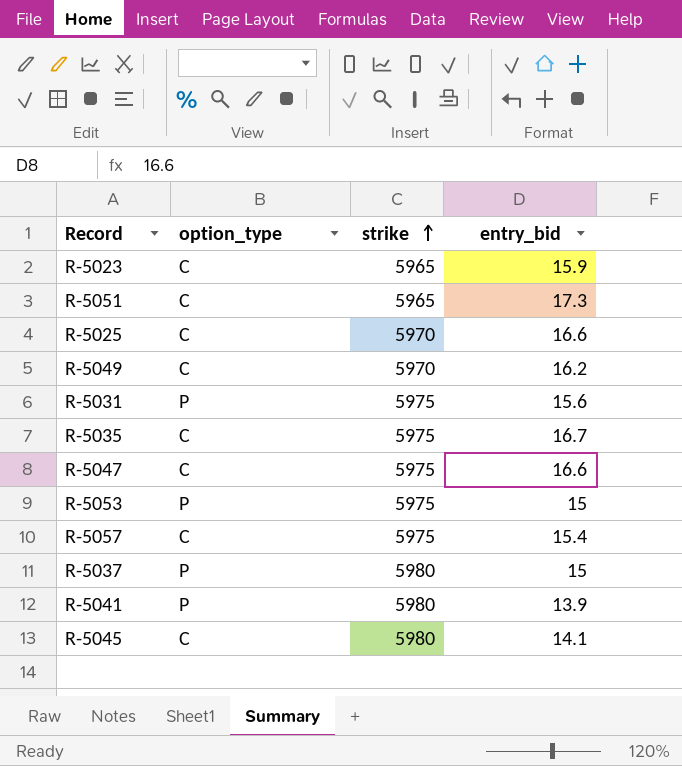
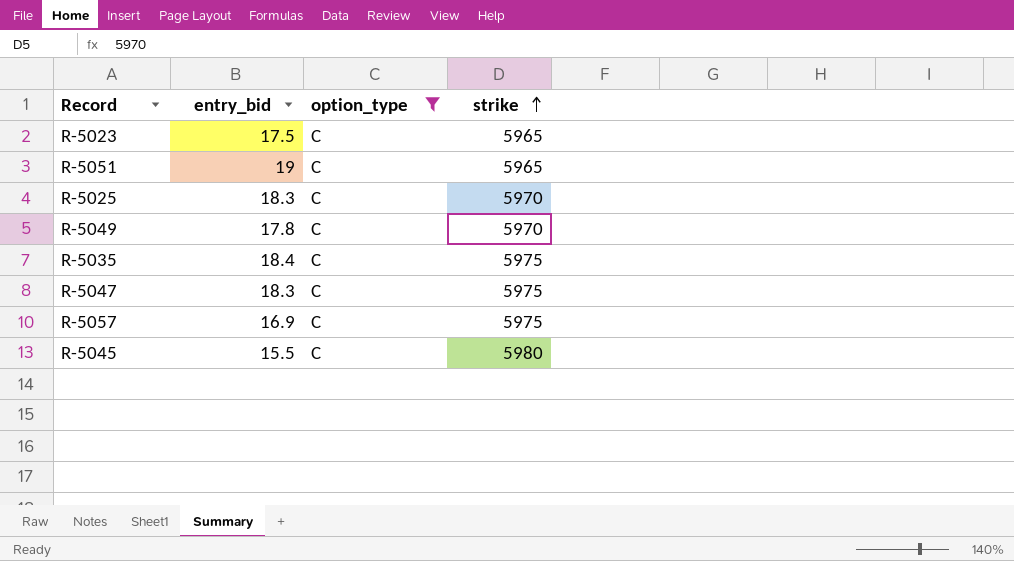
filter: none -> option_type = C
column entry_bid | position: 4 -> 2
R-5023 | entry_bid: 15.9 -> 17.5
R-5051 | entry_bid: 17.3 -> 19
R-5025 | entry_bid: 16.6 -> 18.3
R-5049 | entry_bid: 16.2 -> 17.8
R-5035 | entry_bid: 16.7 -> 18.4
R-5047 | entry_bid: 16.6 -> 18.3
R-5057 | entry_bid: 15.4 -> 16.9
R-5045 | entry_bid: 14.1 -> 15.5

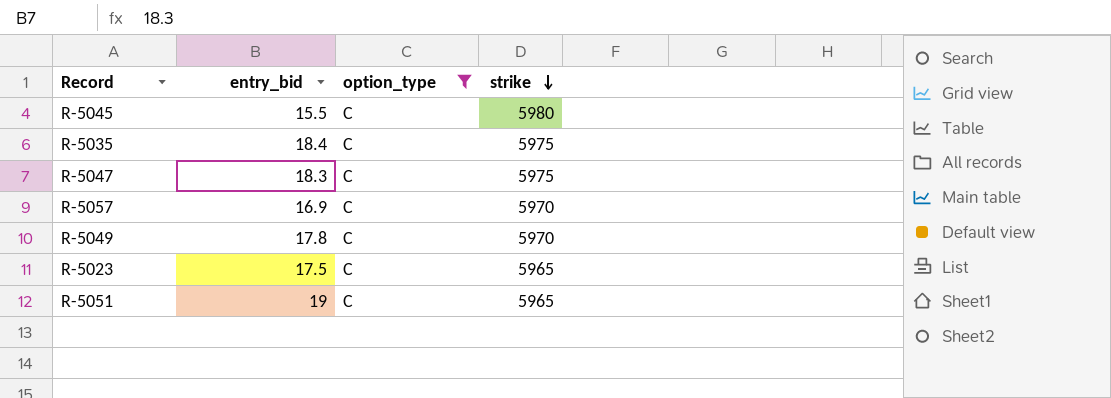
row order: strike ascending -> strike descending
row R-5025: 18.3 | C | 5970 -> none
R-5057 | strike: 5975 -> 5970

